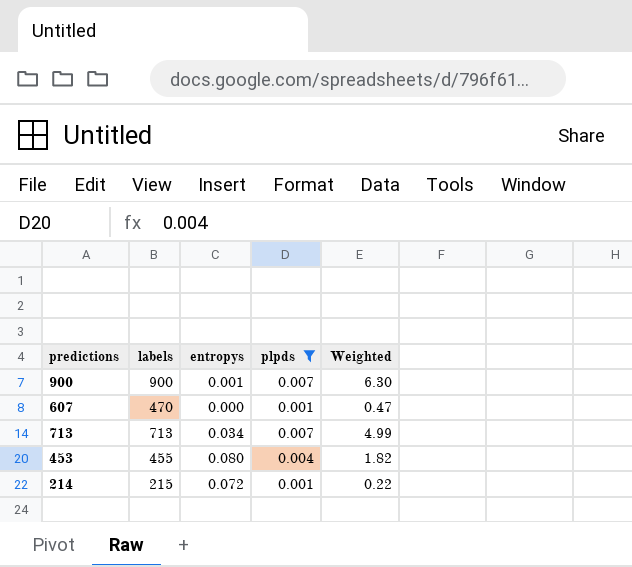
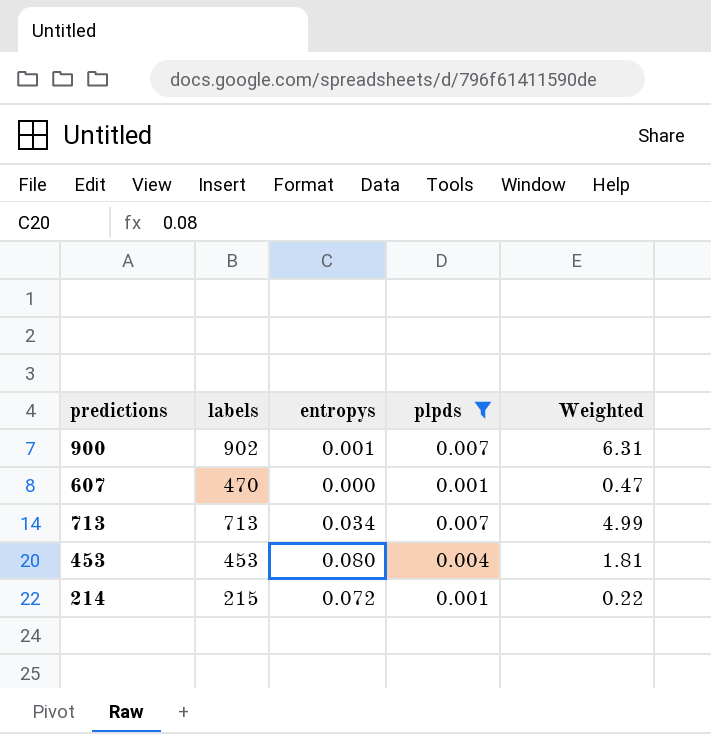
900 | labels: 900 -> 902
900 | Weighted: 6.30 -> 6.31
453 | labels: 455 -> 453
453 | Weighted: 1.82 -> 1.81

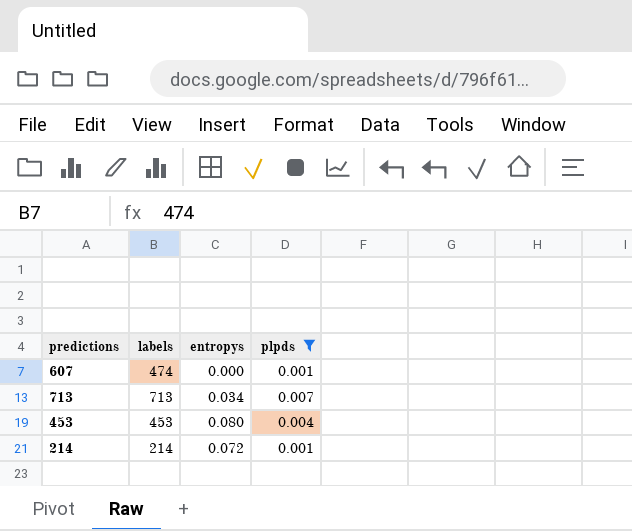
column Weighted | formula: [labels] * [plpds] -> none
row 900: 902 | 0.001 | 0.007 | 6.31 -> none
607 | labels: 470 -> 474
214 | labels: 215 -> 214

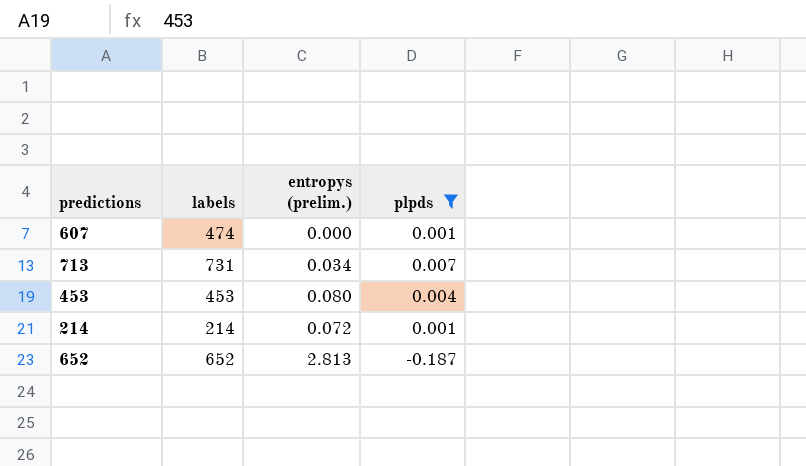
column name: entropys -> entropys (prelim.)
713 | labels: 713 -> 731
row 652: none -> 652 | 2.813 | -0.187

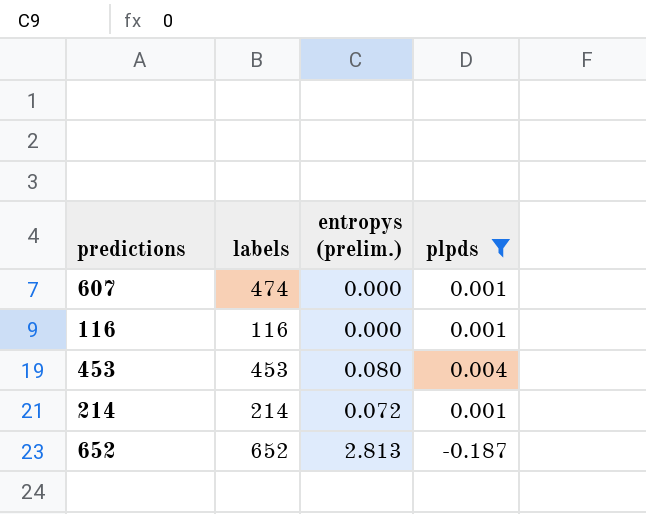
row 713: 731 | 0.034 | 0.007 -> none
row 116: none -> 116 | 0.000 | 0.001

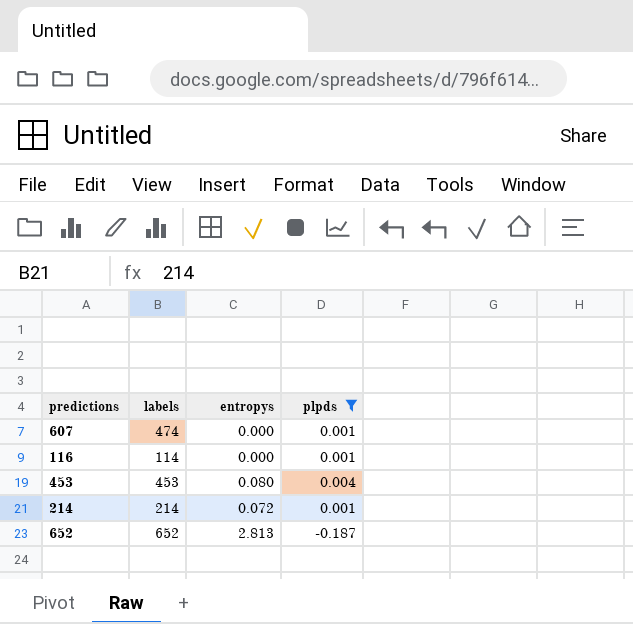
column name: entropys (prelim.) -> entropys
116 | labels: 116 -> 114

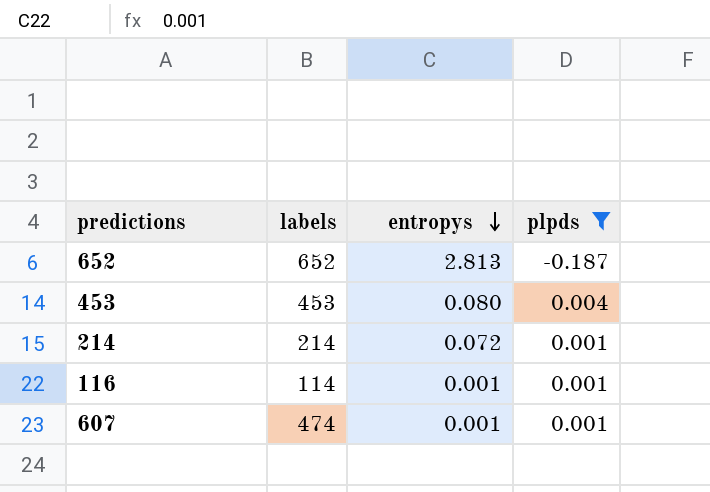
row order: none -> entropys descending
116 | entropys: 0.000 -> 0.001
607 | entropys: 0.000 -> 0.001

